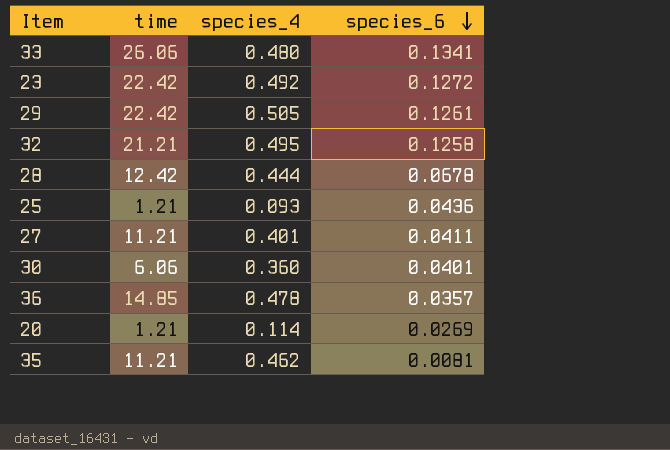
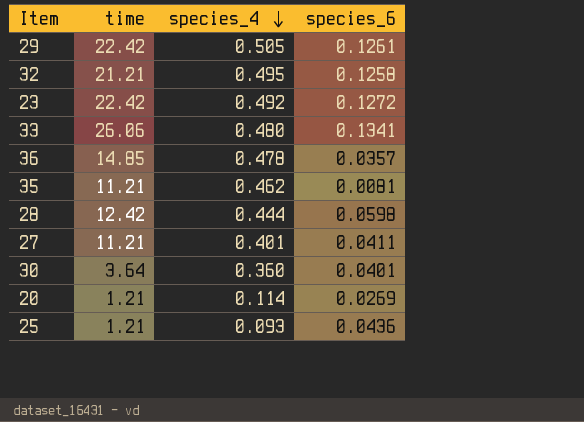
row order: species_6 descending -> species_4 descending
28 | species_6: 0.0678 -> 0.0598
30 | time: 6.06 -> 3.64

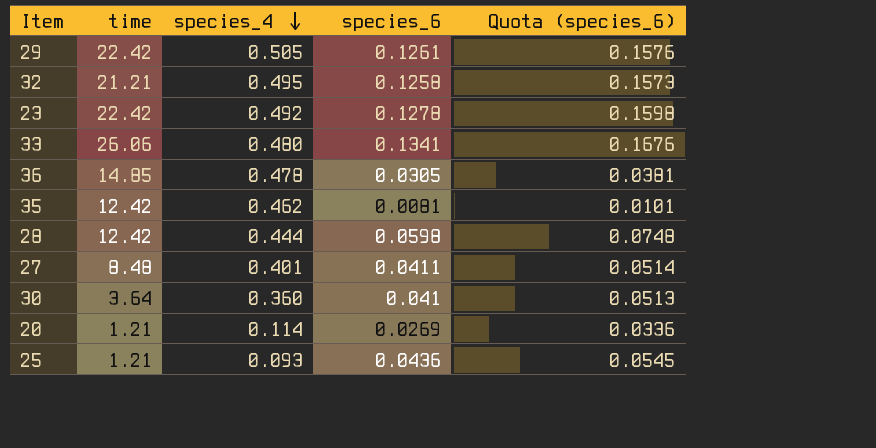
column Quota (species_6) | formula: none -> [species_6] * 1.25
23 | species_6: 0.1272 -> 0.1278
36 | species_6: 0.0357 -> 0.0305
35 | time: 11.21 -> 12.42
27 | time: 11.21 -> 8.48
30 | species_6: 0.0401 -> 0.041

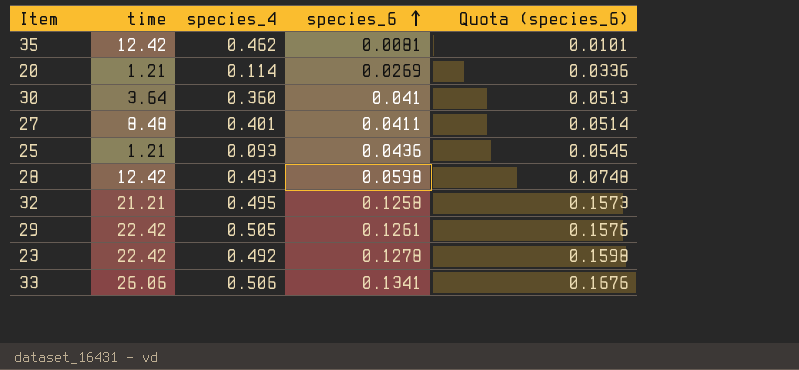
row order: species_4 descending -> species_6 ascending
row 36: 14.85 | 0.478 | 0.0305 | 0.0381 -> none
28 | species_4: 0.444 -> 0.493
33 | species_4: 0.480 -> 0.506

